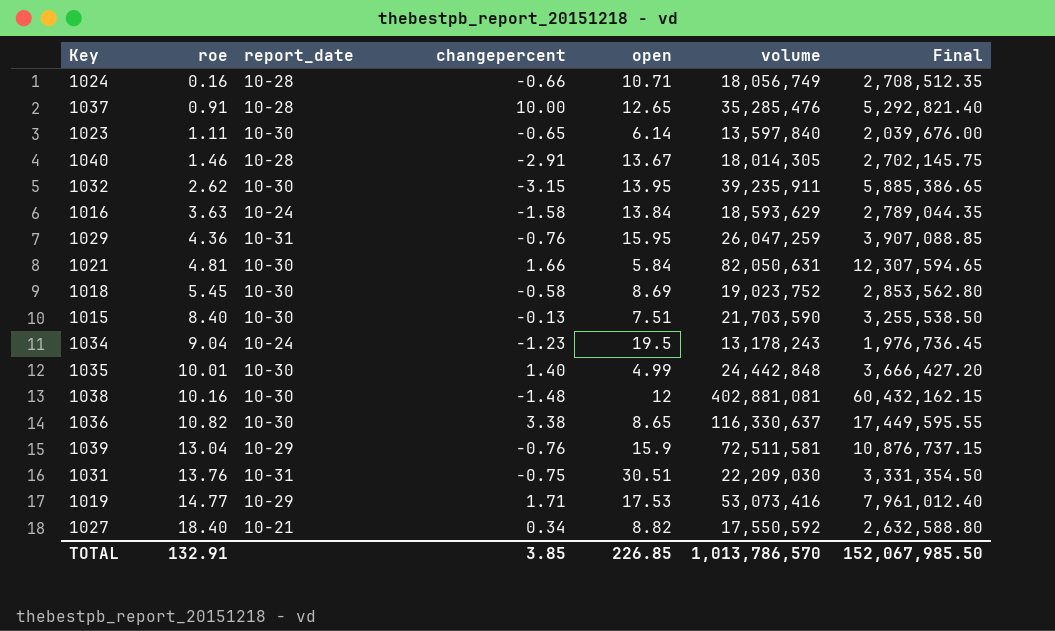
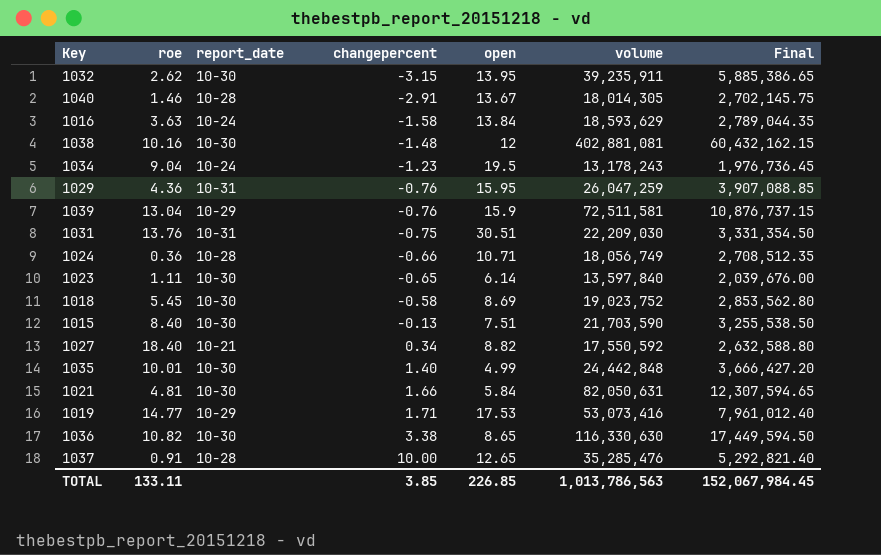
row order: roe ascending -> changepercent ascending
1024 | roe: 0.16 -> 0.36
1036 | volume: 116,330,637 -> 116,330,630
1036 | Final: 17,449,595.55 -> 17,449,594.50
TOTAL | roe: 132.91 -> 133.11
TOTAL | volume: 1,013,786,570 -> 1,013,786,563
TOTAL | Final: 152,067,985.50 -> 152,067,984.45

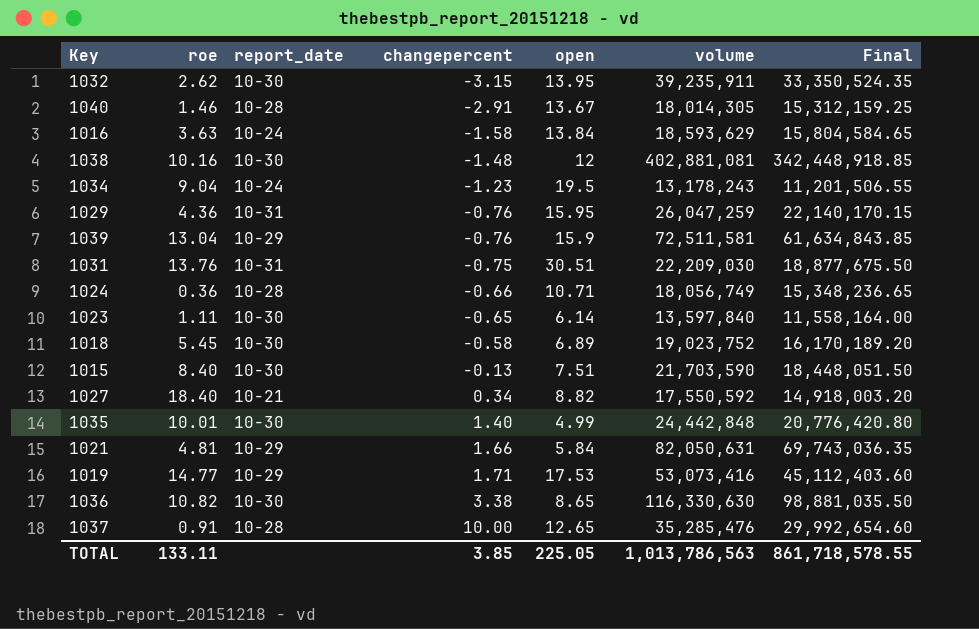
column Final | formula: [volume] * 0.15 -> [volume] * 0.85
1018 | open: 8.69 -> 6.89
1021 | report_date: 10-30 -> 10-29
TOTAL | open: 226.85 -> 225.05
TOTAL | Final: 152,067,984.45 -> 861,718,578.55

